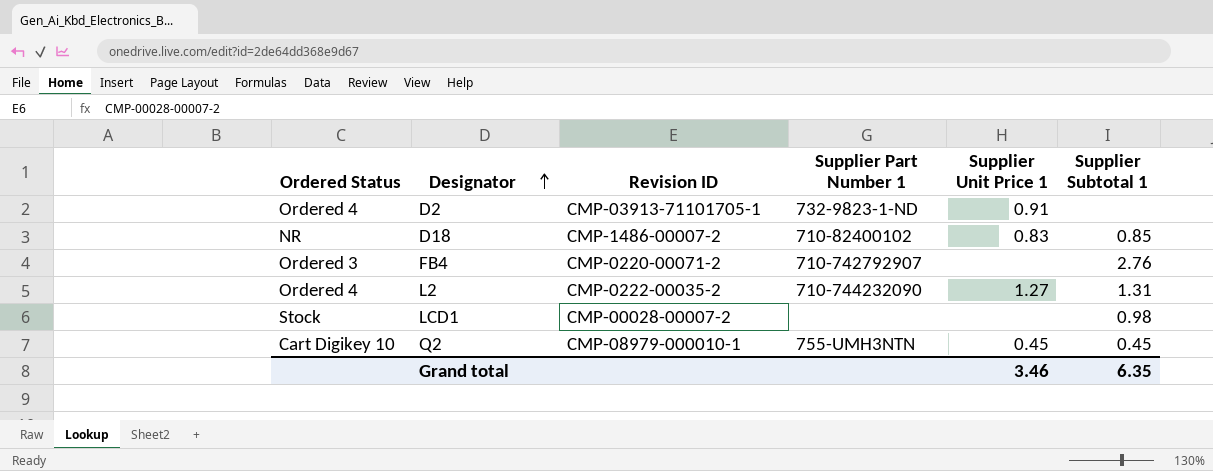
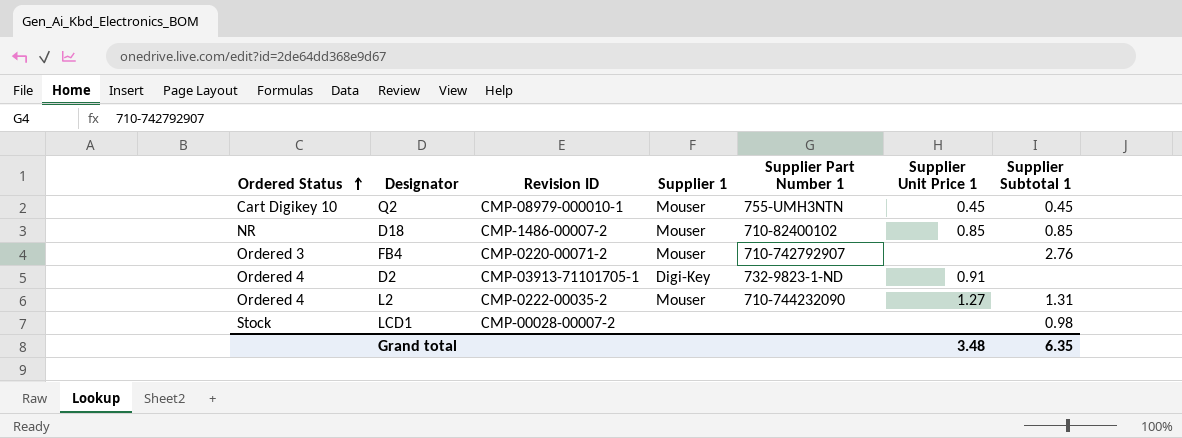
row order: Designator ascending -> Ordered Status ascending
column Supplier 1 | position: none -> 4
D18 | Supplier Unit Price 1: 0.83 -> 0.85
Grand total | Supplier Unit Price 1: 3.46 -> 3.48

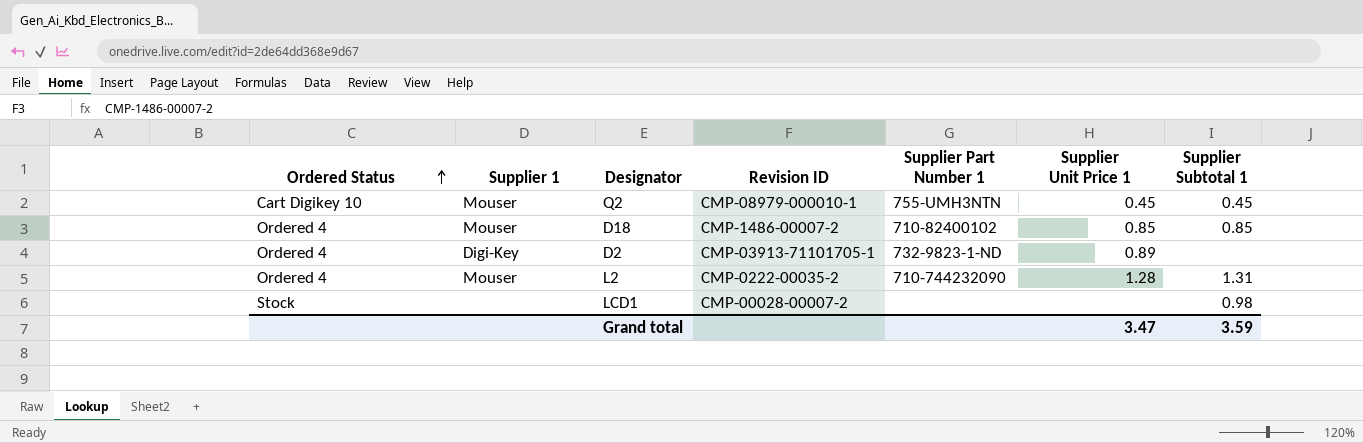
column Supplier 1 | position: 4 -> 2
row FB4: Ordered 3 | CMP-0220-00071-2 | Mouser | 710-742792907 | none | 2.76 -> none
D18 | Ordered Status: NR -> Ordered 4
D2 | Supplier Unit Price 1: 0.91 -> 0.89
L2 | Supplier Unit Price 1: 1.27 -> 1.28
Grand total | Supplier Unit Price 1: 3.48 -> 3.47
Grand total | Supplier Subtotal 1: 6.35 -> 3.59

